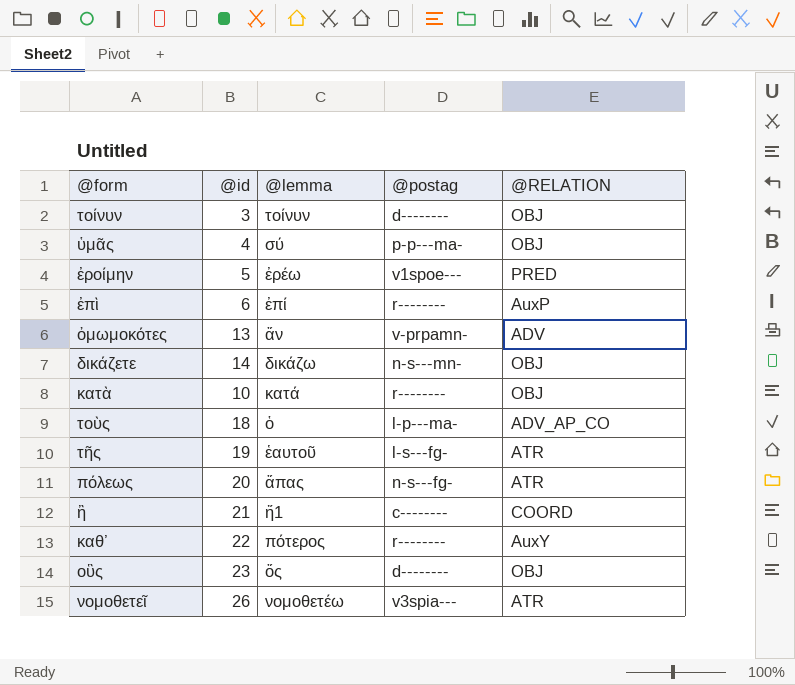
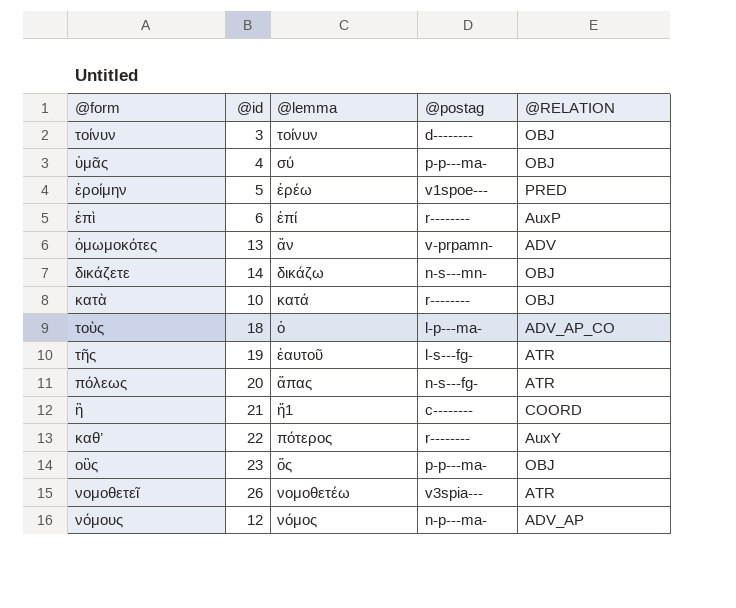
οὓς | @postag: d-------- -> p-p---ma-
row νόμους: none -> 12 | νόμος | n-p---ma- | ADV_AP

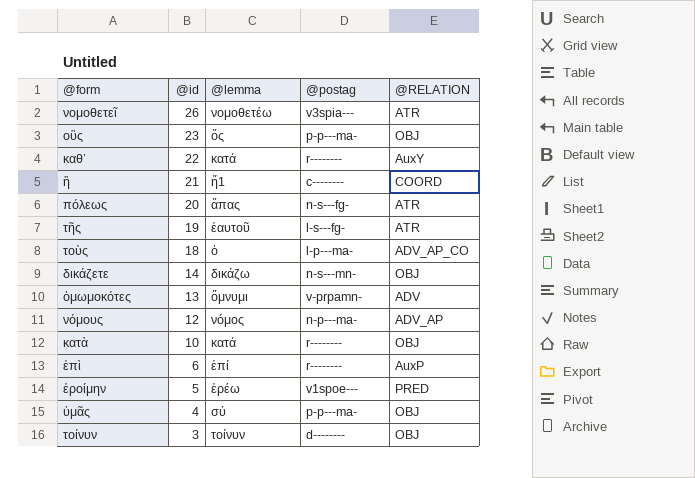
row order: none -> @id descending
καθ’ | @lemma: πότερος -> κατά
ὀμωμοκότες | @lemma: ἄν -> ὄμνυμι

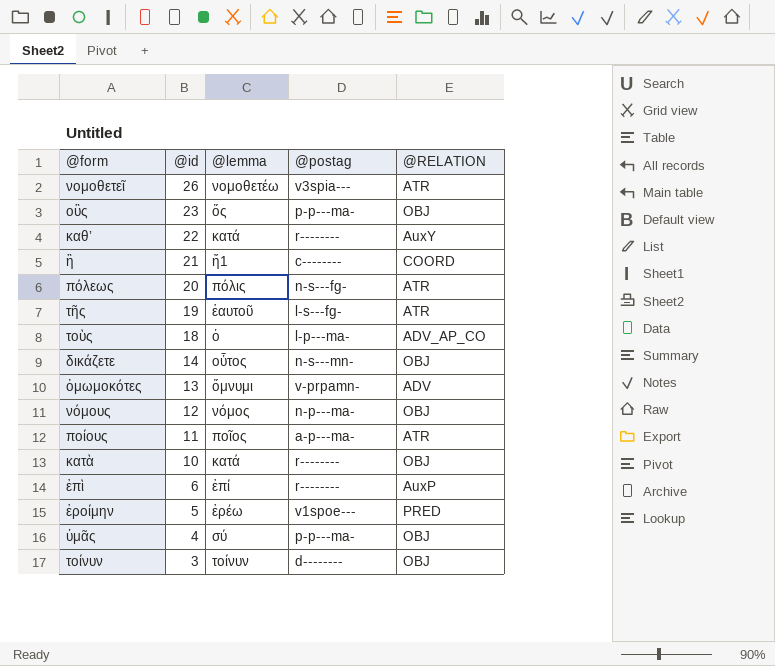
πόλεως | @lemma: ἅπας -> πόλις
δικάζετε | @lemma: δικάζω -> οὗτος
νόμους | @RELATION: ADV_AP -> OBJ
row ποίους: none -> 11 | ποῖος | a-p---ma- | ATR

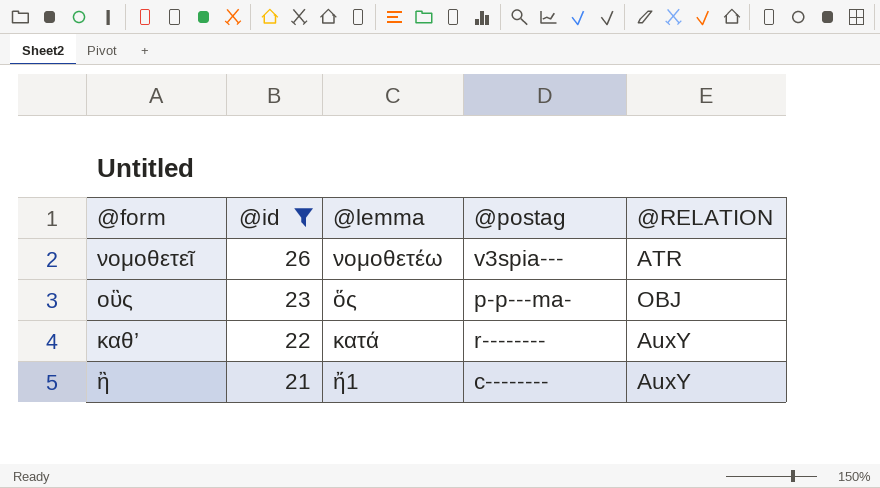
filter: none -> @id >= 21
ἢ | @RELATION: COORD -> AuxY

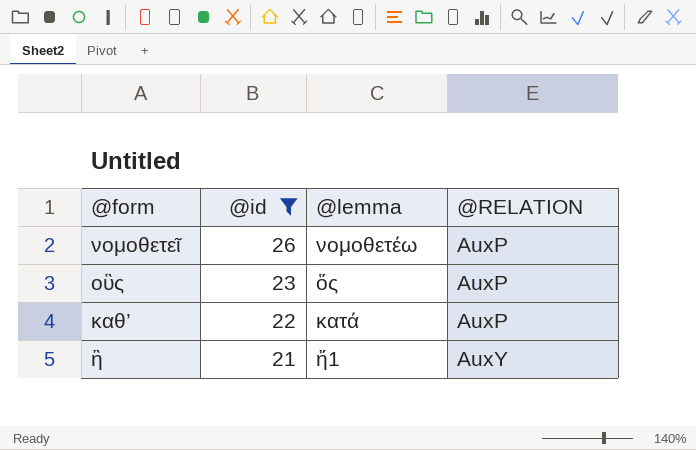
column @postag | position: 4 -> none
νομοθετεῖ | @RELATION: ATR -> AuxP
οὓς | @RELATION: OBJ -> AuxP
καθ’ | @RELATION: AuxY -> AuxP

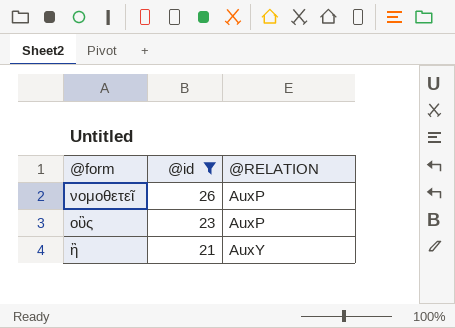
column @lemma | position: 3 -> none
row καθ’: 22 | κατά | AuxP -> none

